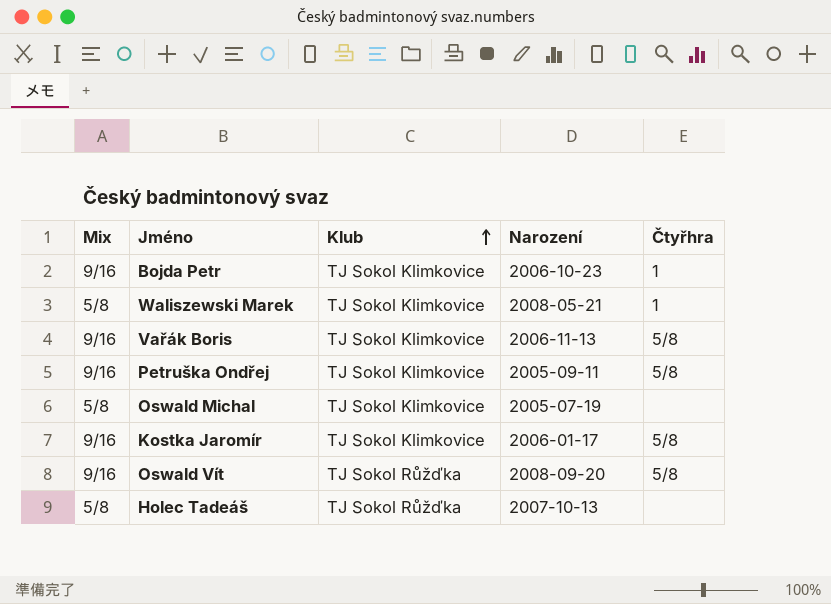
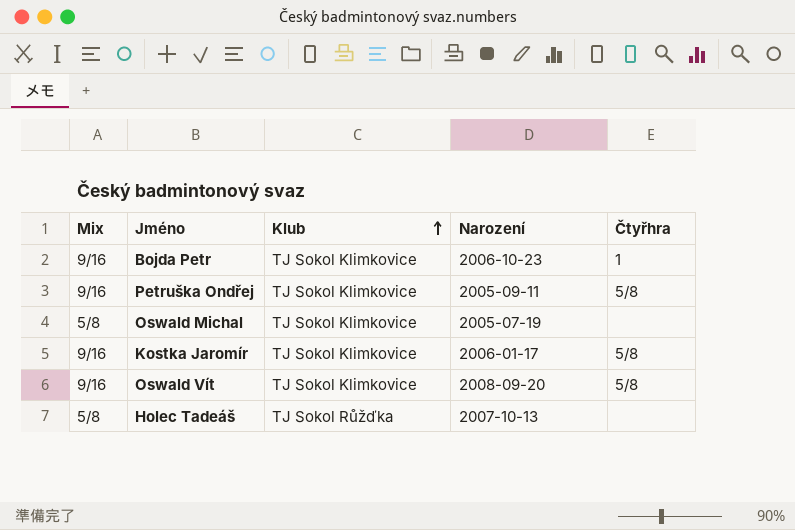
row Waliszewski Marek: 5/8 | TJ Sokol Klimkovice | 2008-05-21 | 1 -> none
row Vařák Boris: 9/16 | TJ Sokol Klimkovice | 2006-11-13 | 5/8 -> none
Oswald Vít | Klub: TJ Sokol Růžďka -> TJ Sokol Klimkovice

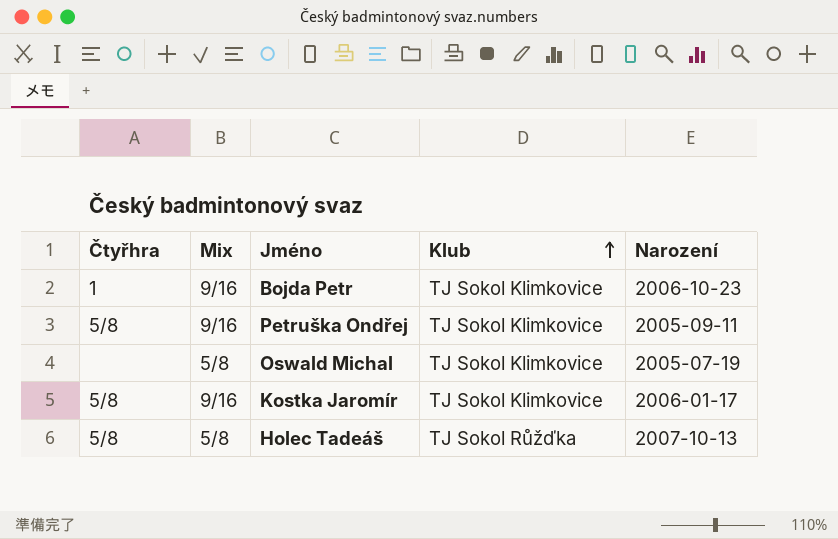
column Čtyřhra | position: 5 -> 1
row Oswald Vít: 9/16 | TJ Sokol Klimkovice | 2008-09-20 | 5/8 -> none
Holec Tadeáš | Čtyřhra: none -> 5/8

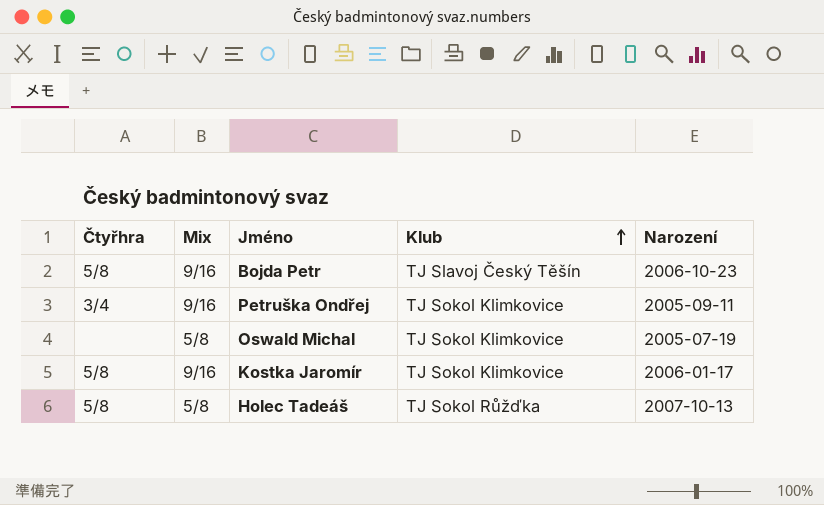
Bojda Petr | Čtyřhra: 1 -> 5/8
Bojda Petr | Klub: TJ Sokol Klimkovice -> TJ Slavoj Český Těšín
Petruška Ondřej | Čtyřhra: 5/8 -> 3/4

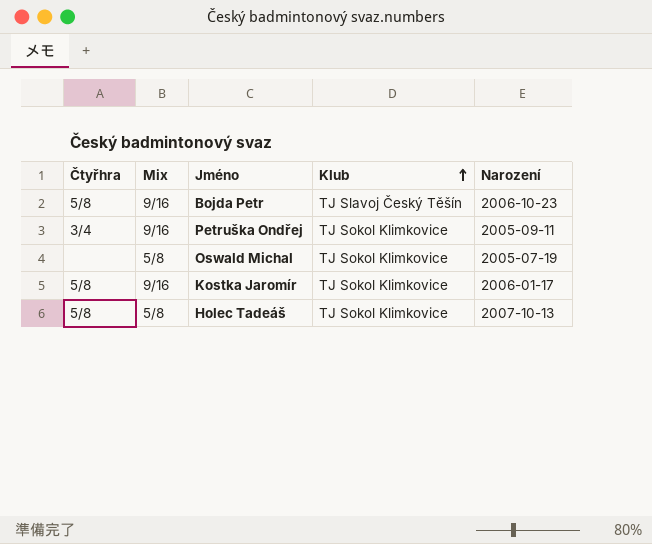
Holec Tadeáš | Klub: TJ Sokol Růžďka -> TJ Sokol Klimkovice

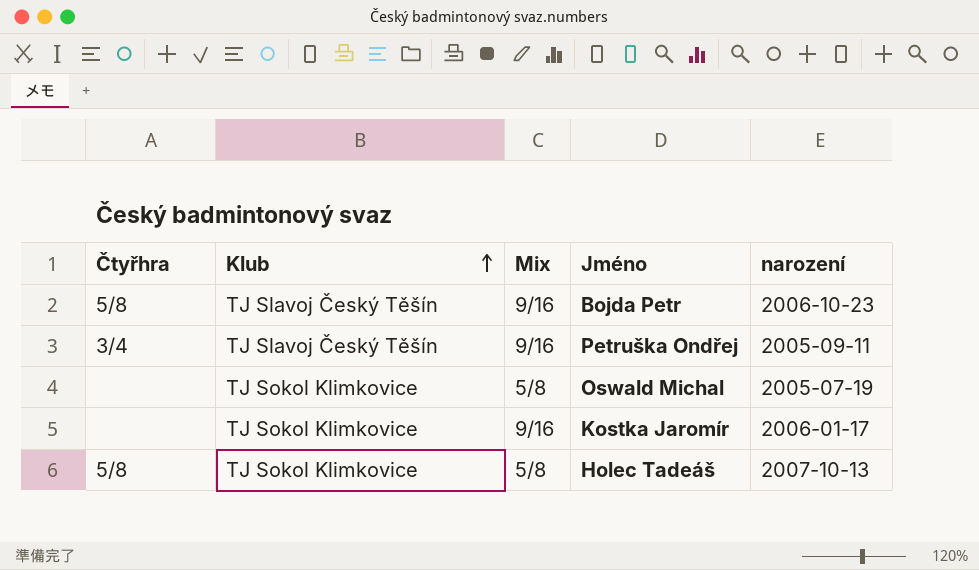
column Klub | position: 4 -> 2
column name: Narození -> narození
Petruška Ondřej | Klub: TJ Sokol Klimkovice -> TJ Slavoj Český Těšín
Kostka Jaromír | Čtyřhra: 5/8 -> none

